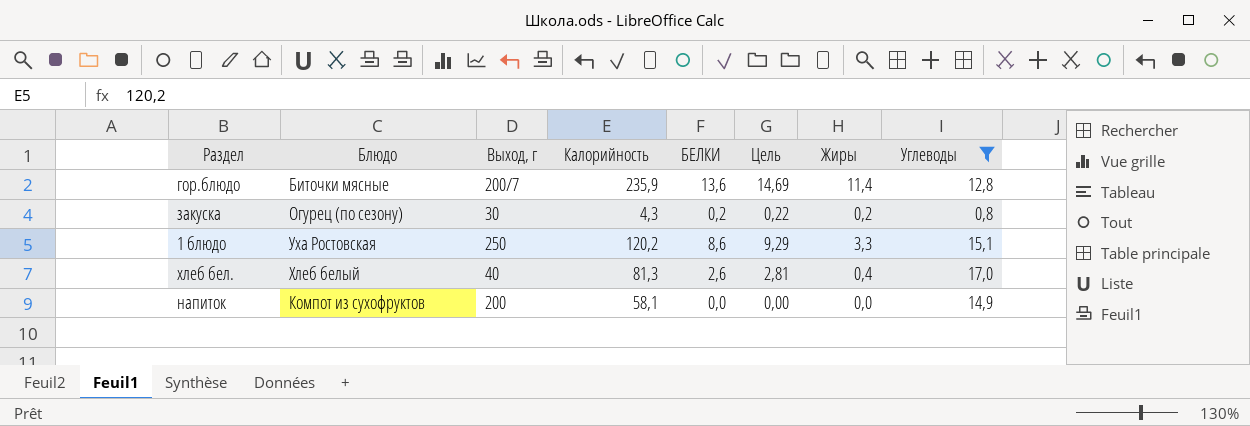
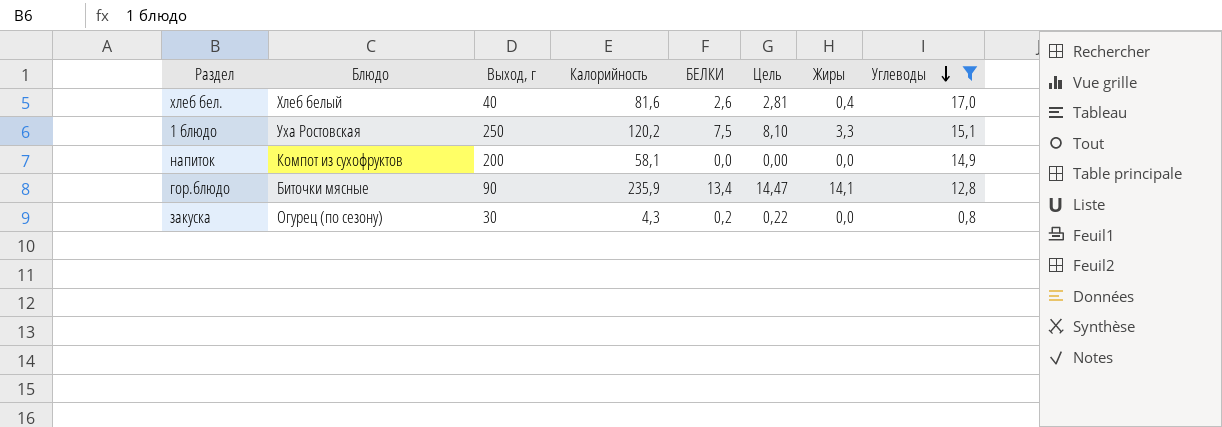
row order: none -> Углеводы descending
хлеб бел. | Калорийность: 81,3 -> 81,6
1 блюдо | БЕЛКИ: 8,6 -> 7,5
1 блюдо | Цель: 9,29 -> 8,10
гор.блюдо | Выход, г: 200/7 -> 90
гор.блюдо | БЕЛКИ: 13,6 -> 13,4
гор.блюдо | Цель: 14,69 -> 14,47
гор.блюдо | Жиры: 11,4 -> 14,1
закуска | Жиры: 0,2 -> 0,0

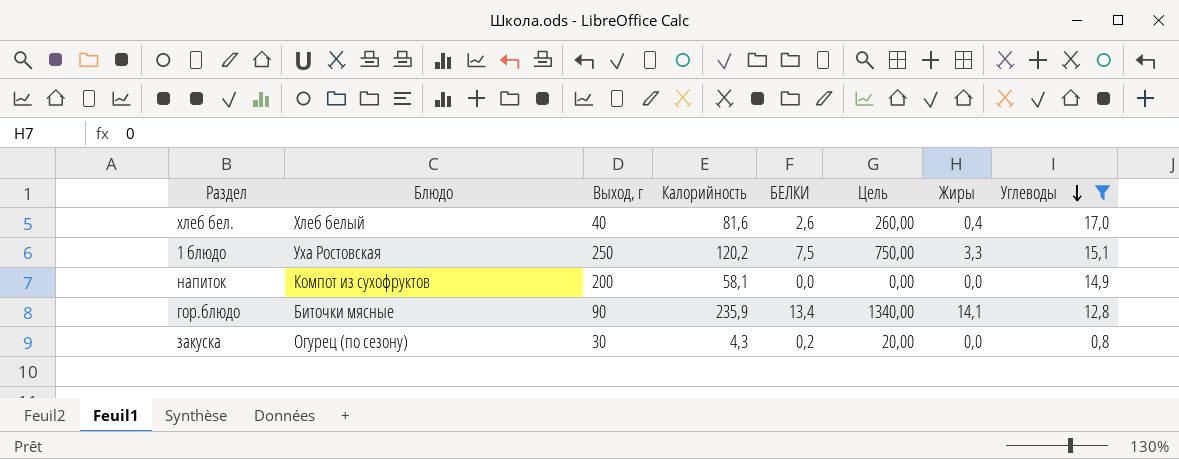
column Цель | formula: [БЕЛКИ] * 1,08 -> [БЕЛКИ] * 100

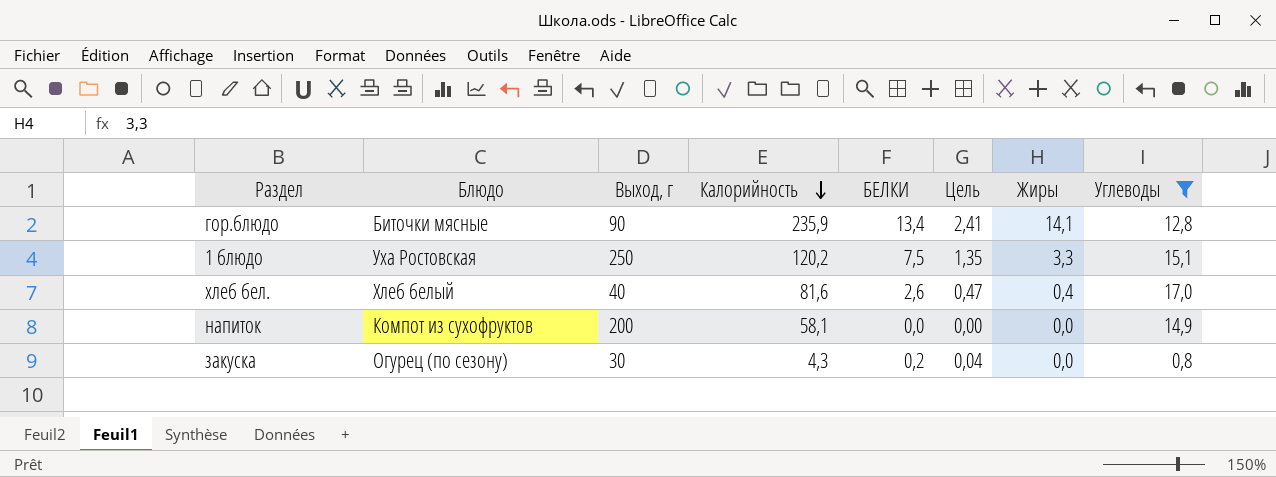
row order: Углеводы descending -> Калорийность descending
column Цель | formula: [БЕЛКИ] * 100 -> [БЕЛКИ] * 0,18

